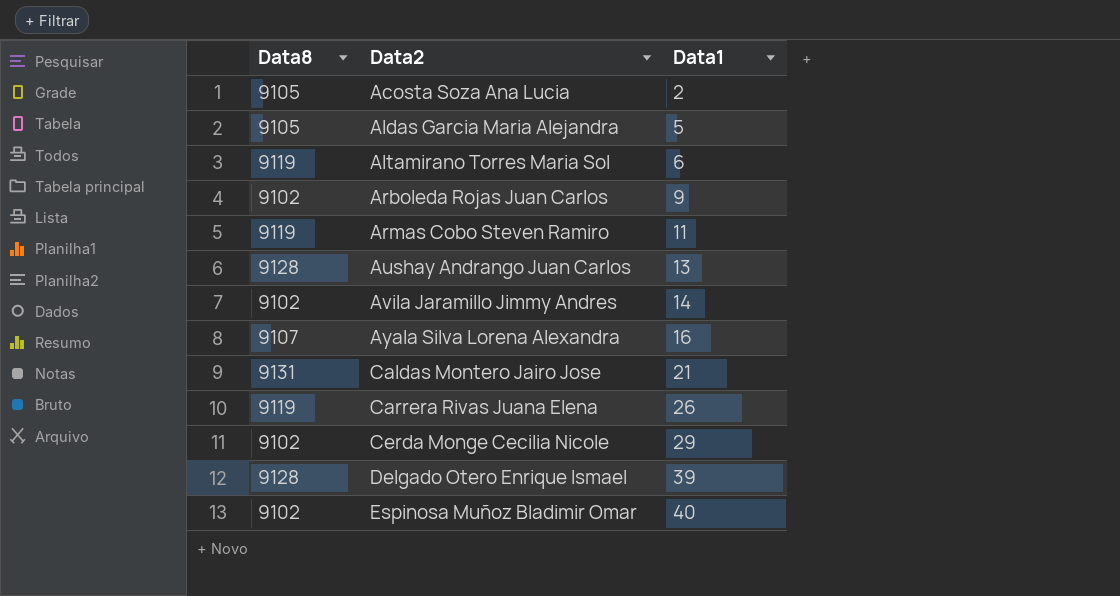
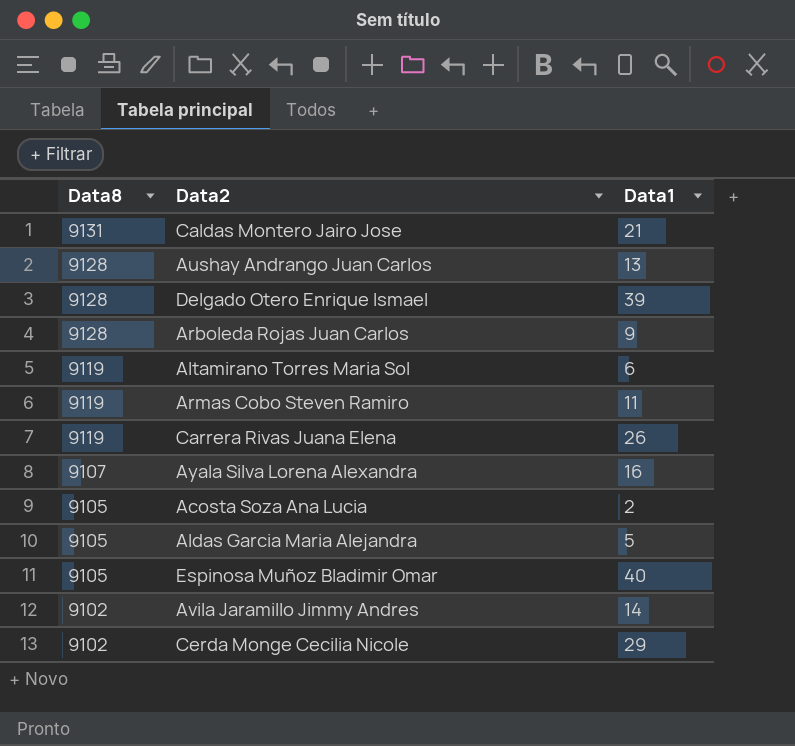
row order: Data2 ascending -> Data8 descending
Arboleda Rojas Juan Carlos | Data8: 9102 -> 9128
Espinosa Muñoz Bladimir Omar | Data8: 9102 -> 9105

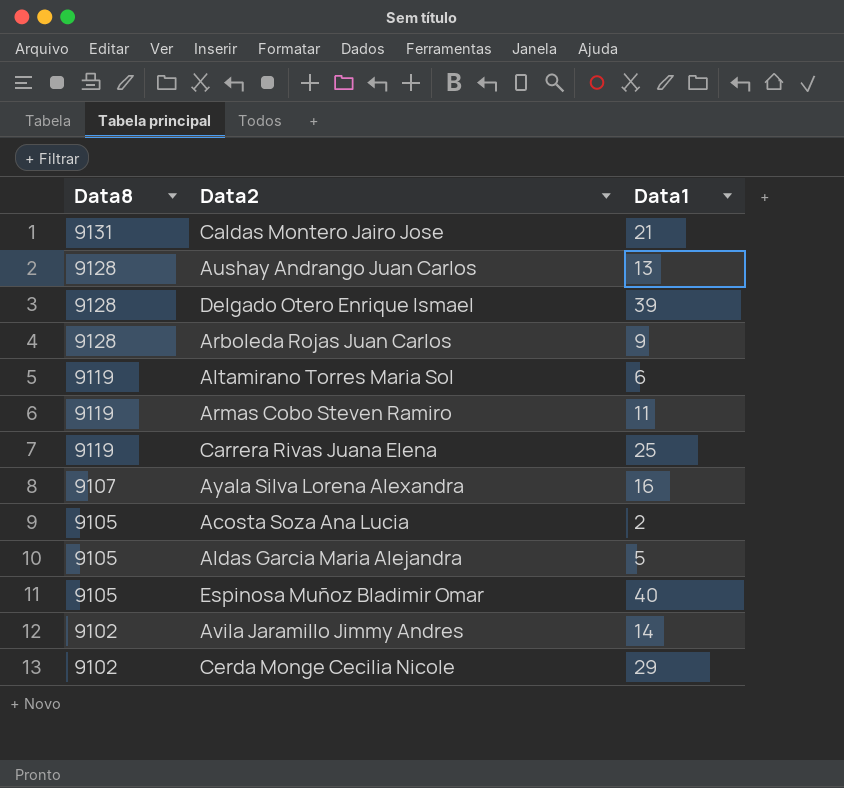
Carrera Rivas Juana Elena | Data1: 26 -> 25

